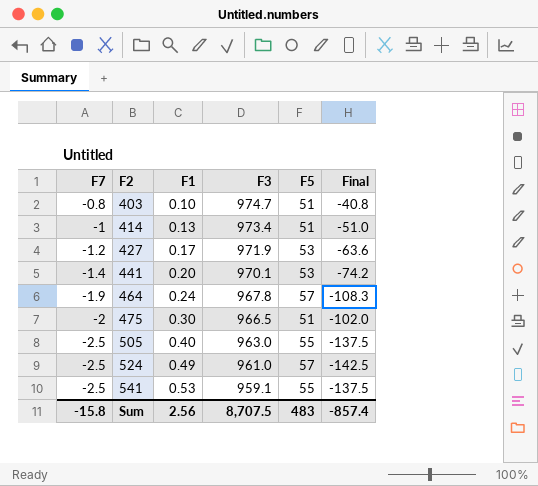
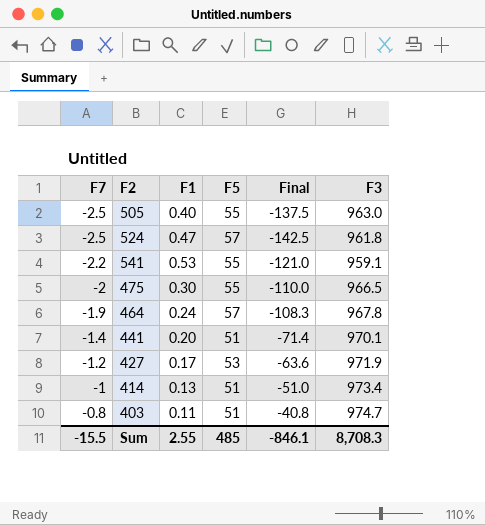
row order: F7 descending -> F7 ascending
column F3 | position: 4 -> 6
524 | F1: 0.49 -> 0.47
524 | F3: 961.0 -> 961.8
541 | F7: -2.5 -> -2.2
541 | Final: -137.5 -> -121.0
475 | F5: 51 -> 55
475 | Final: -102.0 -> -110.0
441 | F5: 53 -> 51
441 | Final: -74.2 -> -71.4
403 | F1: 0.10 -> 0.11
Sum | F7: -15.8 -> -15.5
Sum | F1: 2.56 -> 2.55
Sum | F5: 483 -> 485
Sum | Final: -857.4 -> -846.1
Sum | F3: 8,707.5 -> 8,708.3

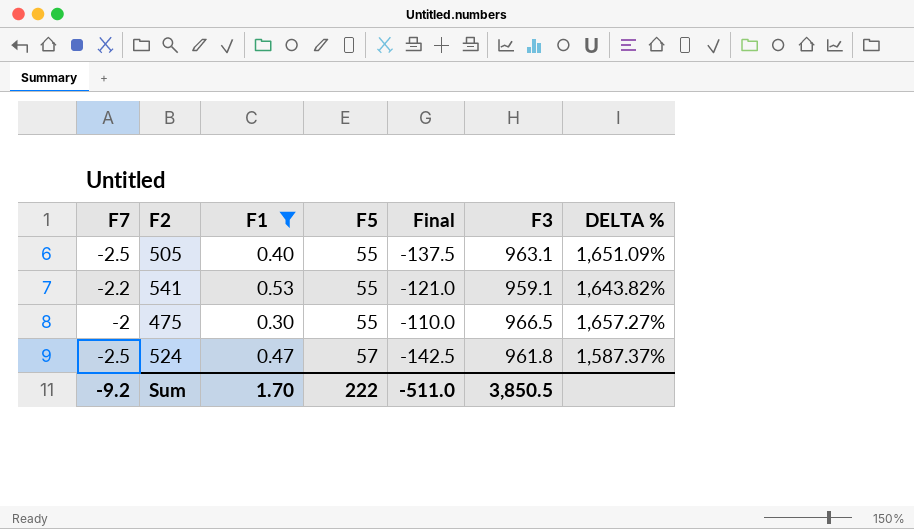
filter: none -> F1 >= 0.30
row order: F7 ascending -> F5 ascending
column DELTA % | formula: none -> ([F3] - [F5]) / [F5]
505 | F3: 963.0 -> 963.1
Sum | F7: -15.5 -> -9.2
Sum | F1: 2.55 -> 1.70
Sum | F5: 485 -> 222
Sum | Final: -846.1 -> -511.0
Sum | F3: 8,708.3 -> 3,850.5

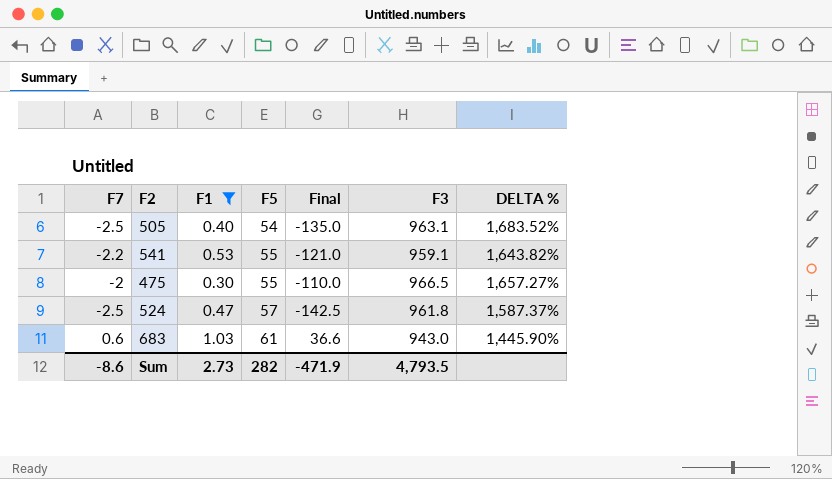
505 | F5: 55 -> 54
505 | Final: -137.5 -> -135.0
505 | DELTA %: 1,651.09% -> 1,683.52%
row 683: none -> 0.6 | 1.03 | 61 | 36.6 | 943.0 | 1,445.90%
Sum | F7: -9.2 -> -8.6
Sum | F1: 1.70 -> 2.73
Sum | F5: 222 -> 282
Sum | Final: -511.0 -> -471.9
Sum | F3: 3,850.5 -> 4,793.5

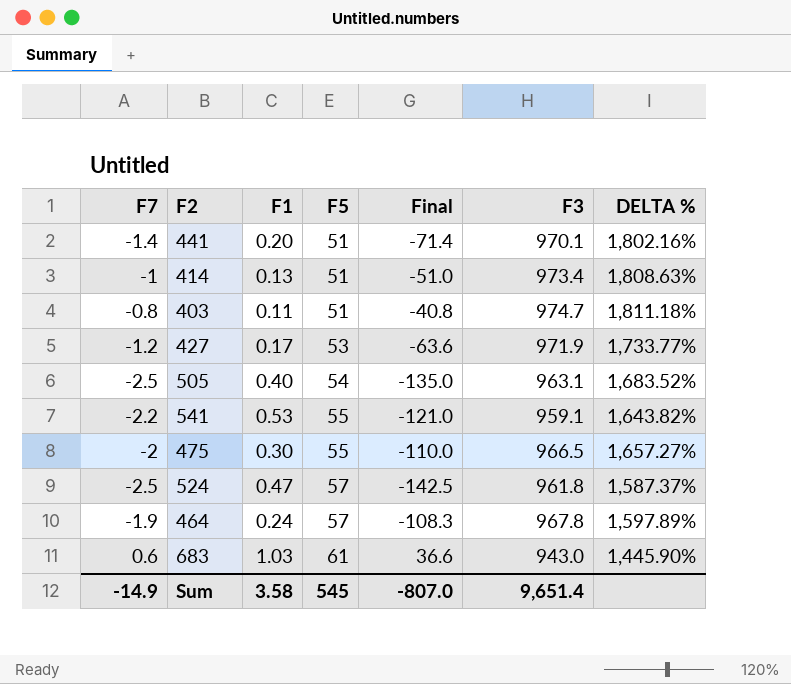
filter: F1 >= 0.30 -> none
Sum | F7: -8.6 -> -14.9
Sum | F1: 2.73 -> 3.58
Sum | F5: 282 -> 545
Sum | Final: -471.9 -> -807.0
Sum | F3: 4,793.5 -> 9,651.4

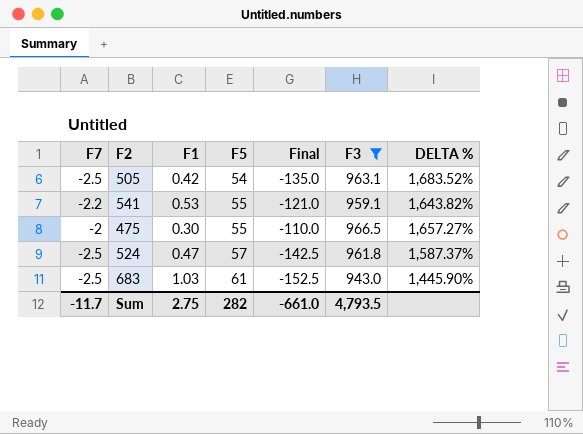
filter: none -> F3 <= 966.5
505 | F1: 0.40 -> 0.42
683 | F7: 0.6 -> -2.5
683 | Final: 36.6 -> -152.5
Sum | F7: -14.9 -> -11.7
Sum | F1: 3.58 -> 2.75
Sum | F5: 545 -> 282
Sum | Final: -807.0 -> -661.0
Sum | F3: 9,651.4 -> 4,793.5

